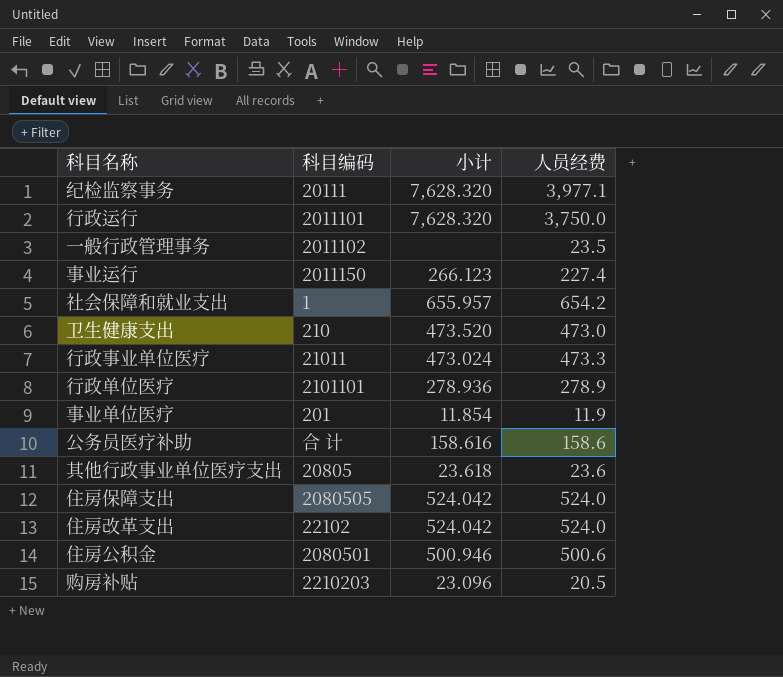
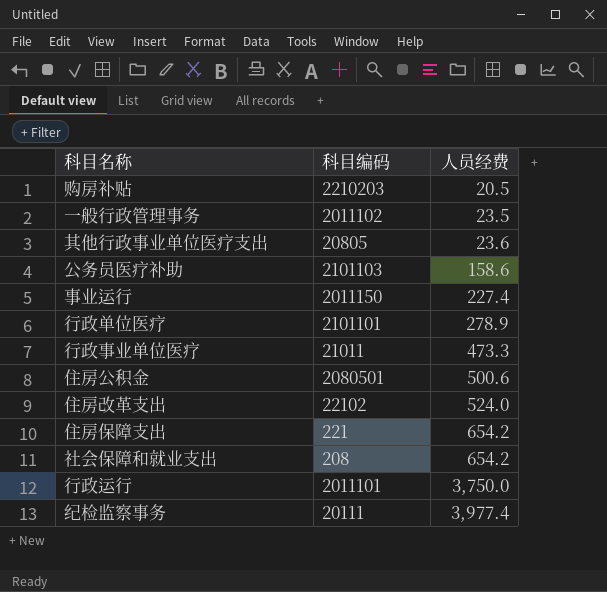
row order: none -> 人员经费 ascending
column 小计 | position: 3 -> none
row 卫生健康支出: 210 | 473.520 | 473.0 -> none
row 事业单位医疗: 201 | 11.854 | 11.9 -> none
公务员医疗补助 | 科目编码: 合 计 -> 2101103
住房保障支出 | 科目编码: 2080505 -> 221
住房保障支出 | 人员经费: 524.0 -> 654.2
社会保障和就业支出 | 科目编码: 1 -> 208
纪检监察事务 | 人员经费: 3,977.1 -> 3,977.4

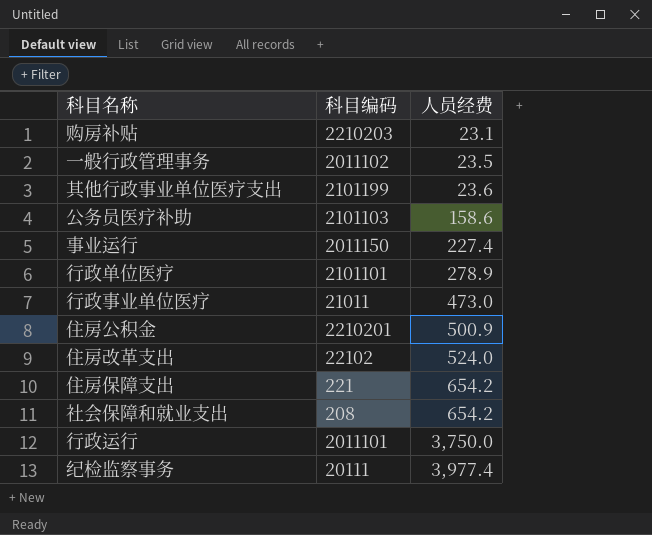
购房补贴 | 人员经费: 20.5 -> 23.1
其他行政事业单位医疗支出 | 科目编码: 20805 -> 2101199
行政事业单位医疗 | 人员经费: 473.3 -> 473.0
住房公积金 | 科目编码: 2080501 -> 2210201
住房公积金 | 人员经费: 500.6 -> 500.9

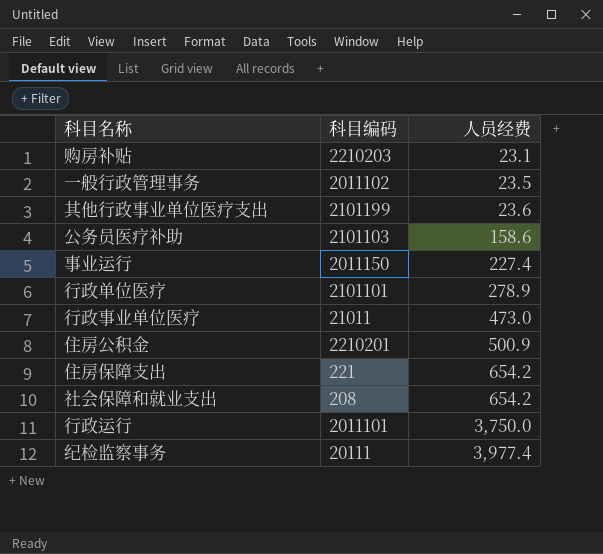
row 住房改革支出: 22102 | 524.0 -> none

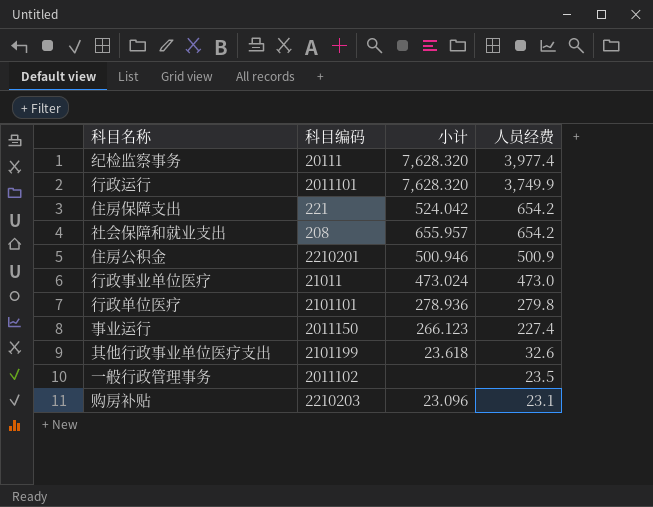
row order: 人员经费 ascending -> 人员经费 descending
column 小计 | position: none -> 3
row 公务员医疗补助: 2101103 | 158.6 -> none
行政运行 | 人员经费: 3,750.0 -> 3,749.9
行政单位医疗 | 人员经费: 278.9 -> 279.8
其他行政事业单位医疗支出 | 人员经费: 23.6 -> 32.6

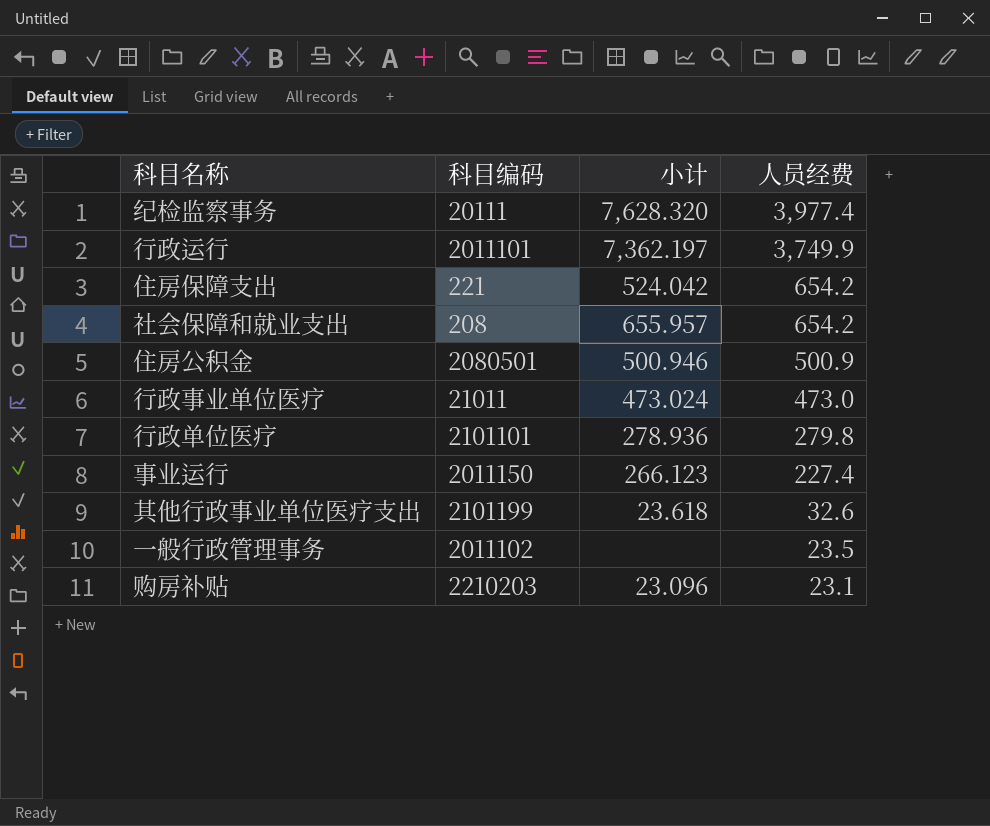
行政运行 | 小计: 7,628.320 -> 7,362.197
住房公积金 | 科目编码: 2210201 -> 2080501

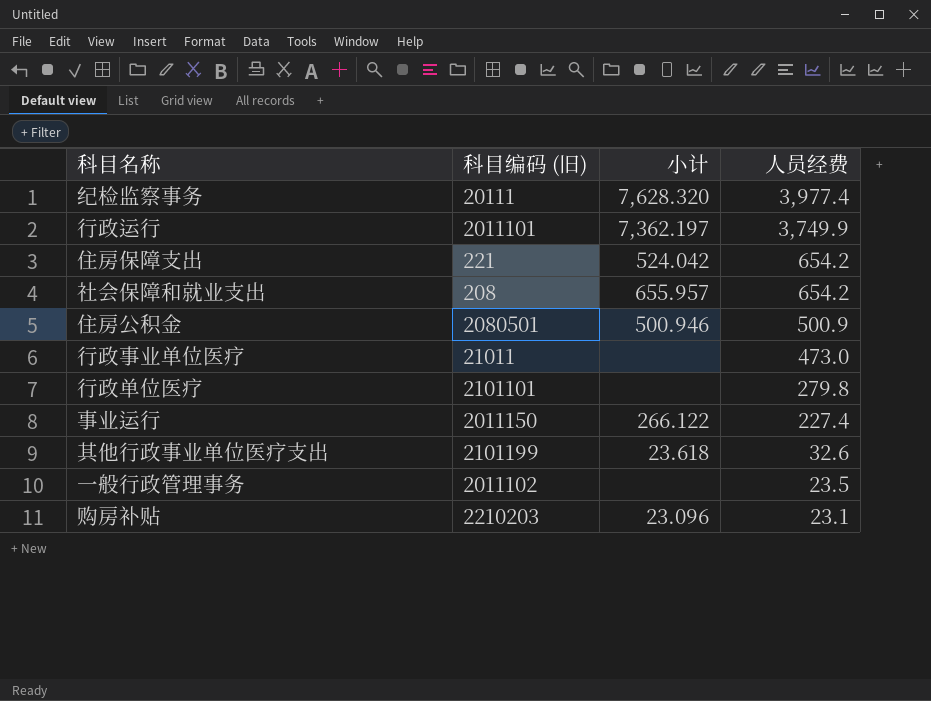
column name: 科目编码 -> 科目编码 (旧)
行政事业单位医疗 | 小计: 473.024 -> none
行政单位医疗 | 小计: 278.936 -> none
事业运行 | 小计: 266.123 -> 266.122

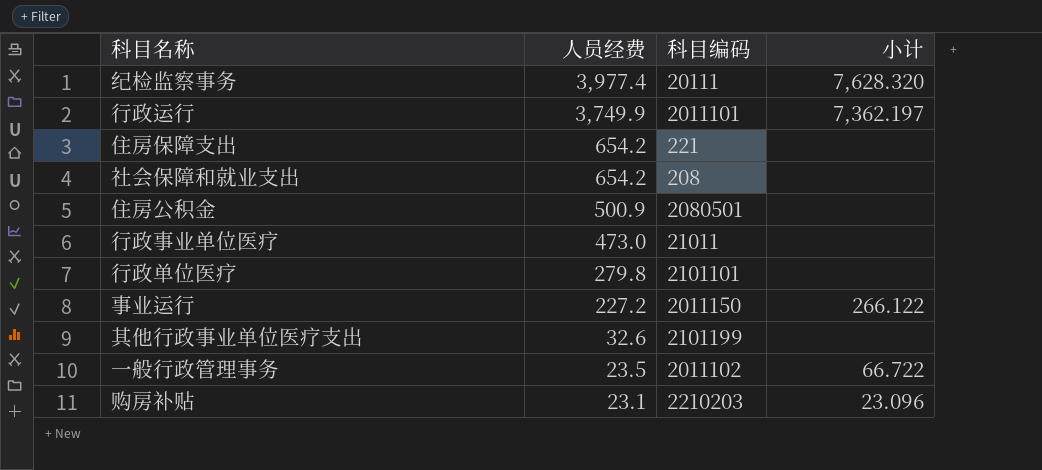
column 人员经费 | position: 4 -> 2
column name: 科目编码 (旧) -> 科目编码
住房保障支出 | 小计: 524.042 -> none
社会保障和就业支出 | 小计: 655.957 -> none
住房公积金 | 小计: 500.946 -> none
事业运行 | 人员经费: 227.4 -> 227.2
其他行政事业单位医疗支出 | 小计: 23.618 -> none
一般行政管理事务 | 小计: none -> 66.722

